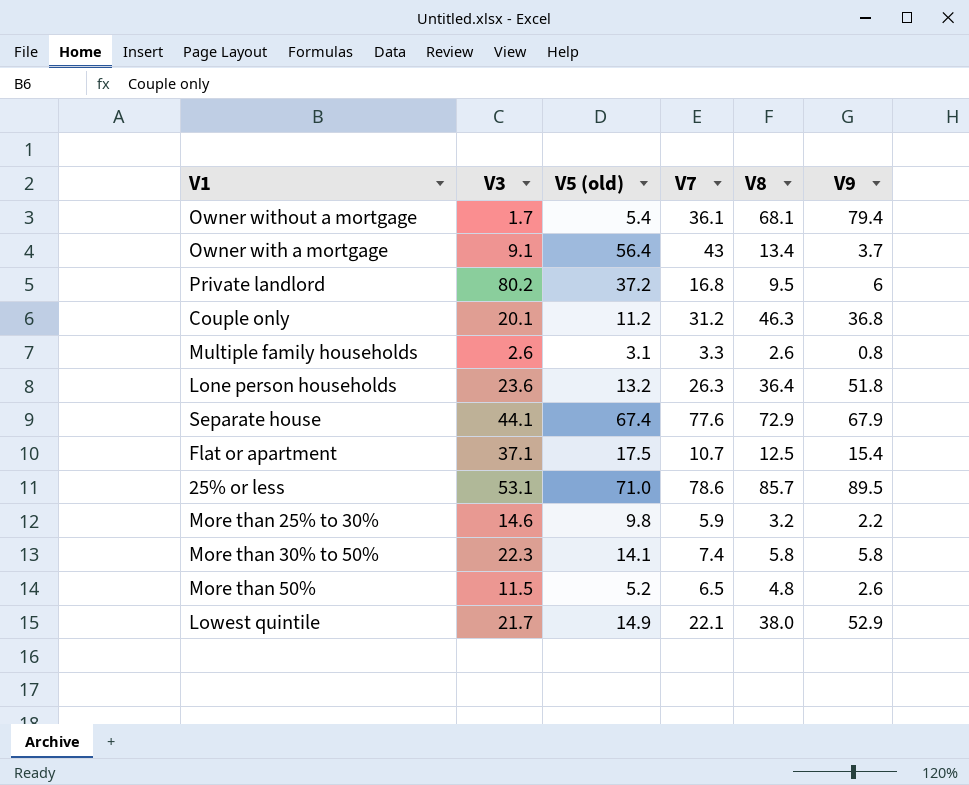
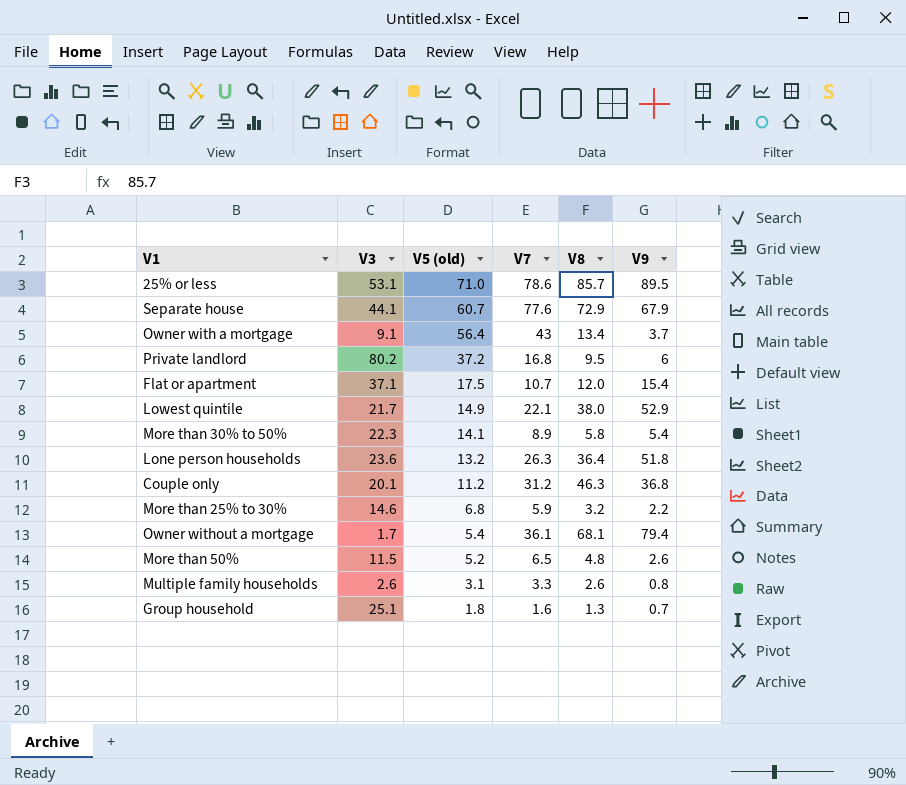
row order: none -> V5 (old) descending
Separate house | V5 (old): 67.4 -> 60.7
Flat or apartment | V8: 12.5 -> 12.0
More than 30% to 50% | V7: 7.4 -> 8.9
More than 30% to 50% | V9: 5.8 -> 5.4
More than 25% to 30% | V5 (old): 9.8 -> 6.8
row Group household: none -> 25.1 | 1.8 | 1.6 | 1.3 | 0.7

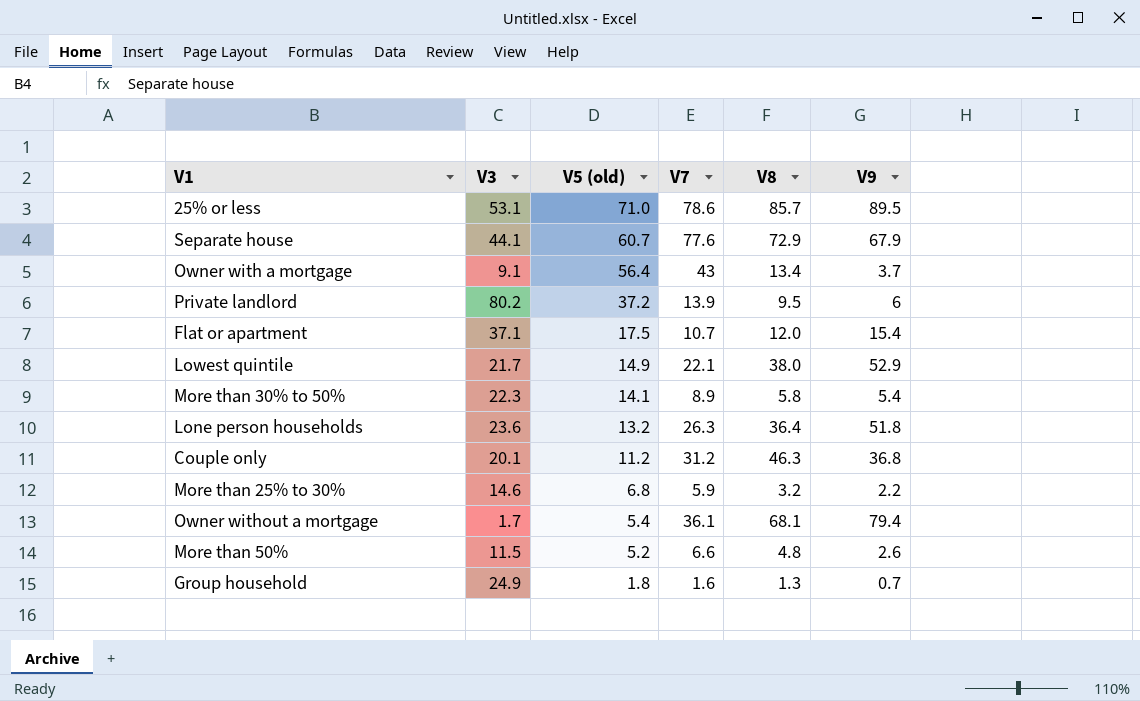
row Multiple family households: 2.6 | 3.1 | 3.3 | 2.6 | 0.8 -> none
Private landlord | V7: 16.8 -> 13.9
More than 50% | V7: 6.5 -> 6.6
Group household | V3: 25.1 -> 24.9

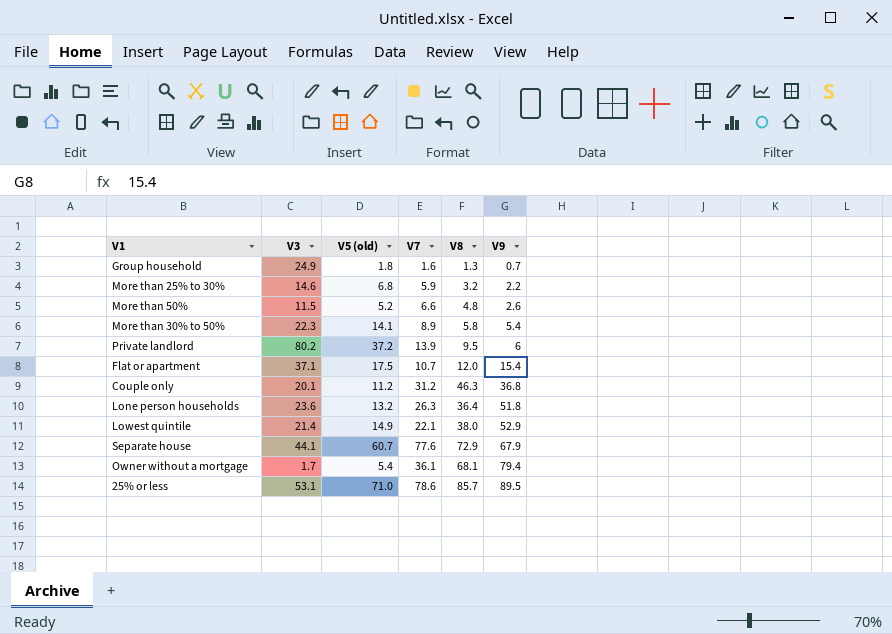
row order: V5 (old) descending -> V9 ascending
row Owner with a mortgage: 9.1 | 56.4 | 43 | 13.4 | 3.7 -> none
Lowest quintile | V3: 21.7 -> 21.4

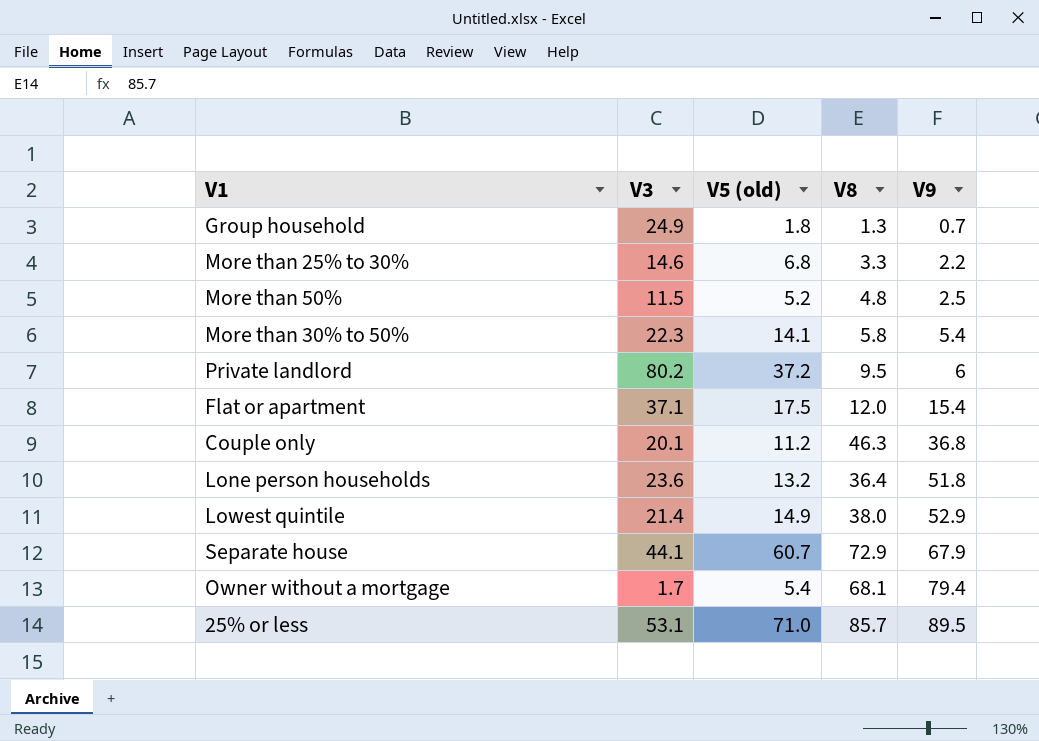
column V7 | position: 4 -> none
More than 25% to 30% | V8: 3.2 -> 3.3
More than 50% | V9: 2.6 -> 2.5

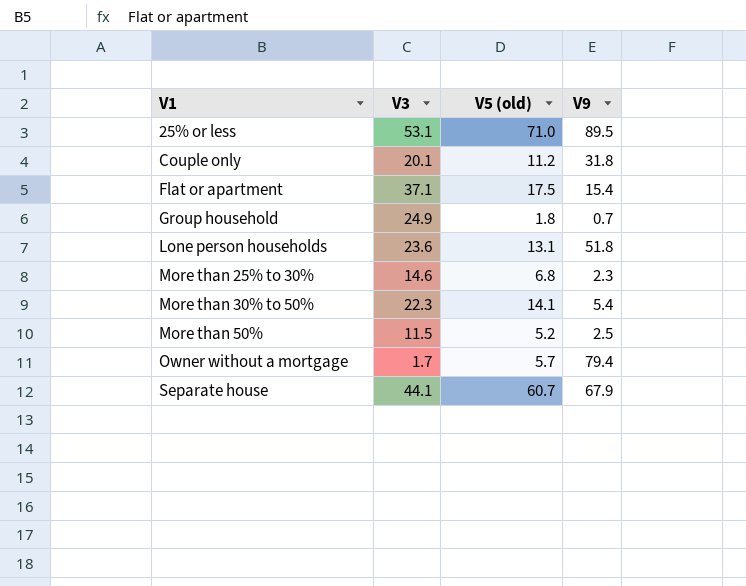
row order: V9 ascending -> V1 ascending
column V8 | position: 4 -> none
row Private landlord: 80.2 | 37.2 | 9.5 | 6 -> none
row Lowest quintile: 21.4 | 14.9 | 38.0 | 52.9 -> none
Couple only | V9: 36.8 -> 31.8
Lone person households | V5 (old): 13.2 -> 13.1
More than 25% to 30% | V9: 2.2 -> 2.3
Owner without a mortgage | V5 (old): 5.4 -> 5.7

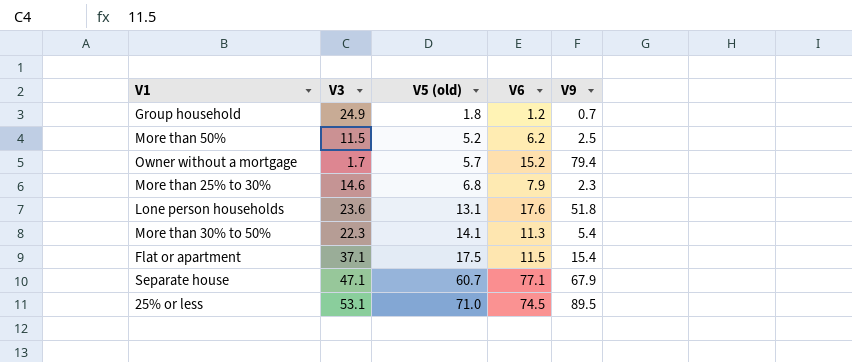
row order: V1 ascending -> V5 (old) ascending
column V6 | position: none -> 4
row Couple only: 20.1 | 11.2 | 31.8 -> none
Separate house | V3: 44.1 -> 47.1

